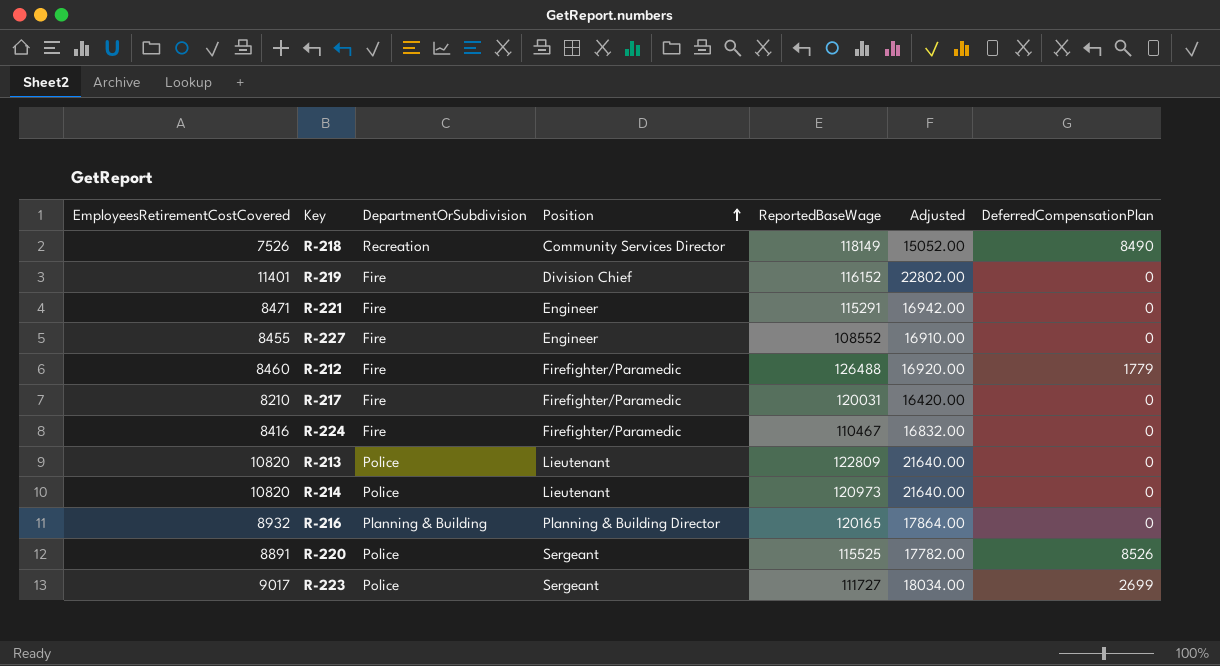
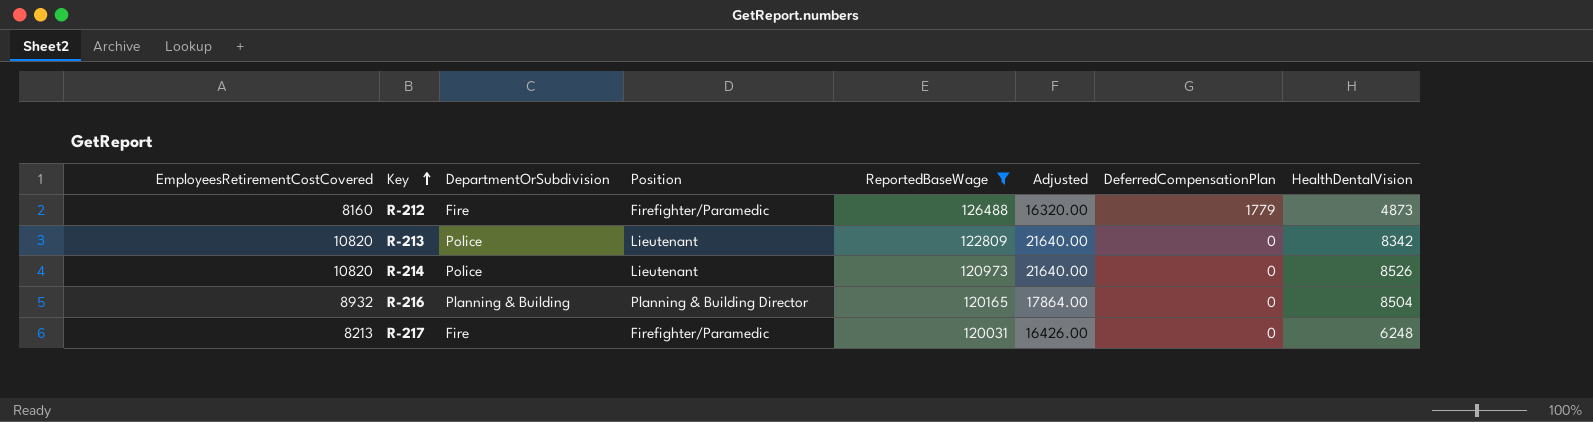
filter: none -> ReportedBaseWage >= 120031
row order: Position ascending -> Key ascending
column HealthDentalVision | position: none -> 8
R-212 | EmployeesRetirementCostCovered: 8460 -> 8160
R-212 | Adjusted: 16920.00 -> 16320.00
R-217 | EmployeesRetirementCostCovered: 8210 -> 8213
R-217 | Adjusted: 16420.00 -> 16426.00

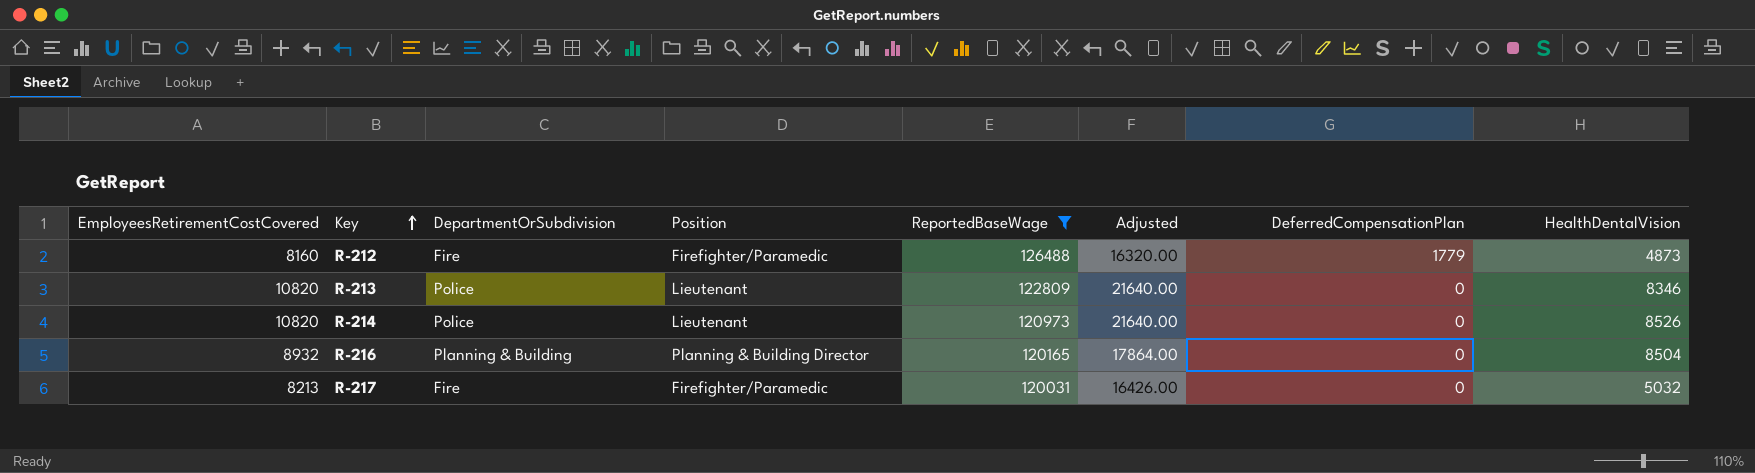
R-213 | HealthDentalVision: 8342 -> 8346
R-217 | HealthDentalVision: 6248 -> 5032

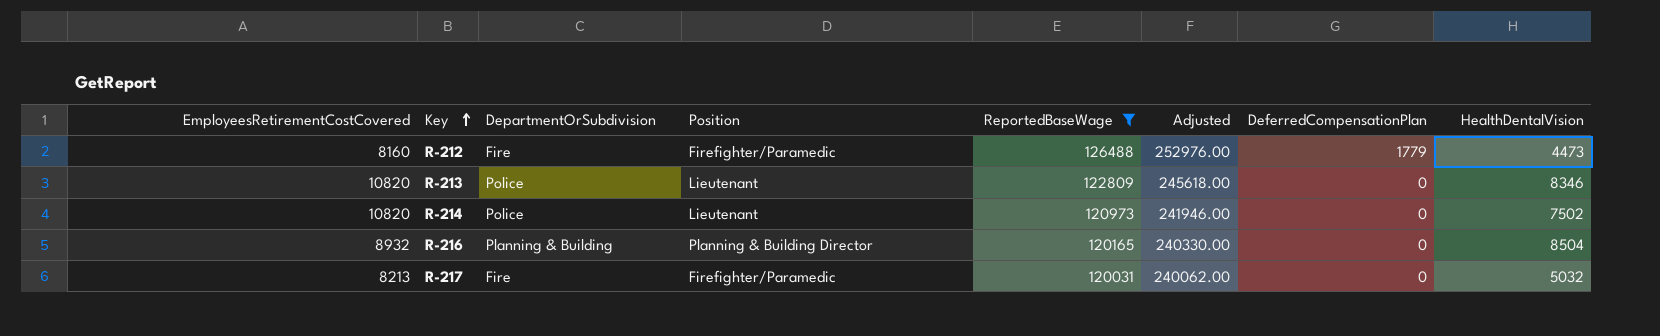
column Adjusted | formula: [EmployeesRetirementCostCovered] * 2 -> [ReportedBaseWage] * 2
R-212 | HealthDentalVision: 4873 -> 4473
R-214 | HealthDentalVision: 8526 -> 7502

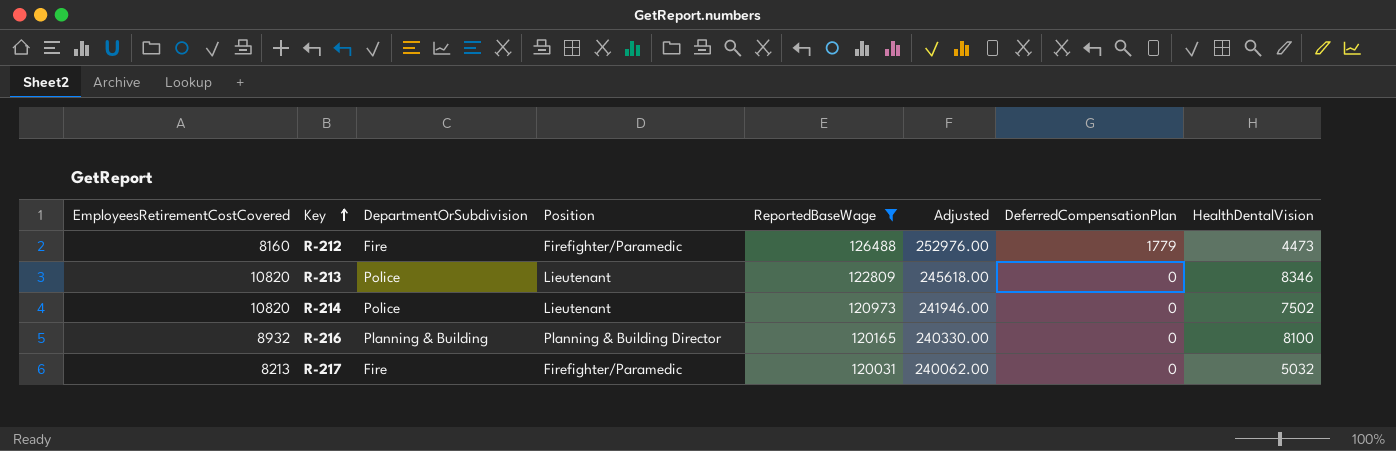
R-216 | HealthDentalVision: 8504 -> 8100

